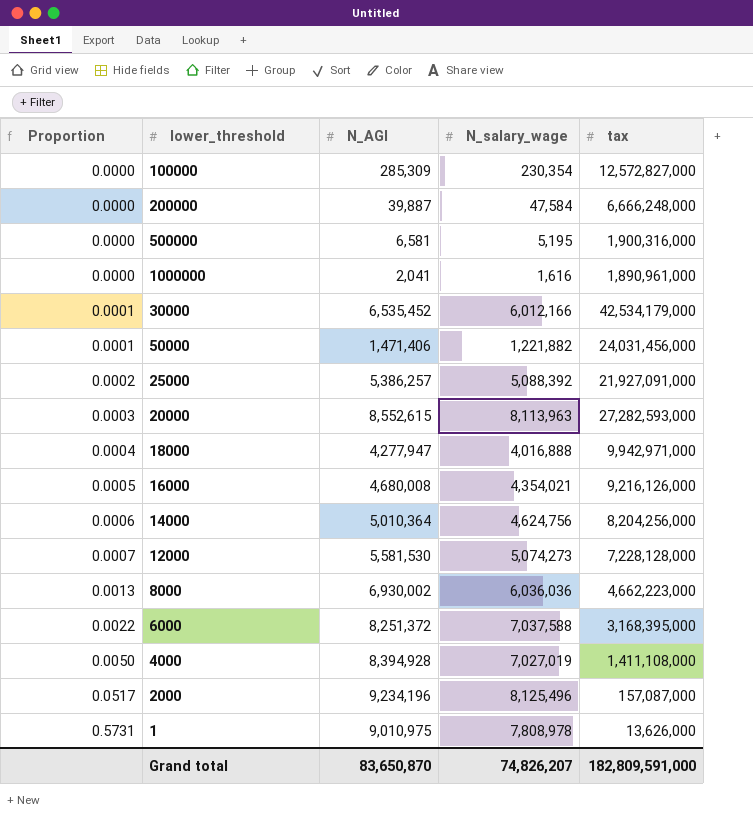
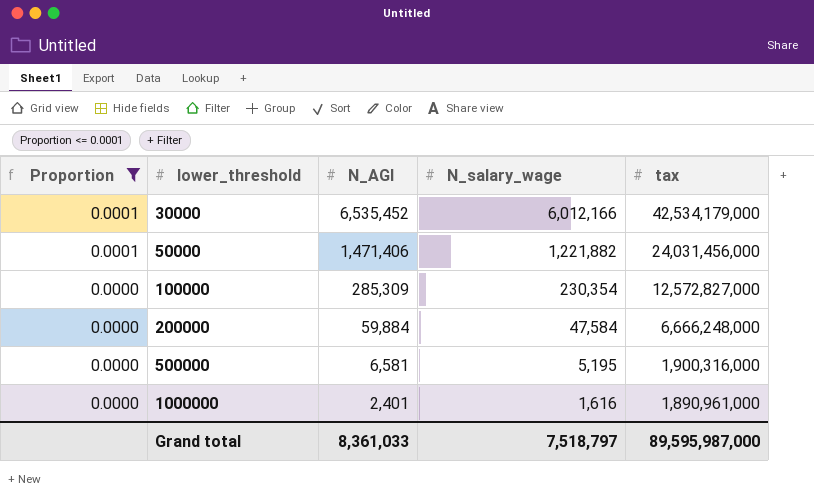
filter: none -> Proportion <= 0.0001
row order: Proportion ascending -> Proportion descending
200000 | N_AGI: 39,887 -> 59,884
1000000 | N_AGI: 2,041 -> 2,401
Grand total | N_AGI: 83,650,870 -> 8,361,033
Grand total | N_salary_wage: 74,826,207 -> 7,518,797
Grand total | tax: 182,809,591,000 -> 89,595,987,000

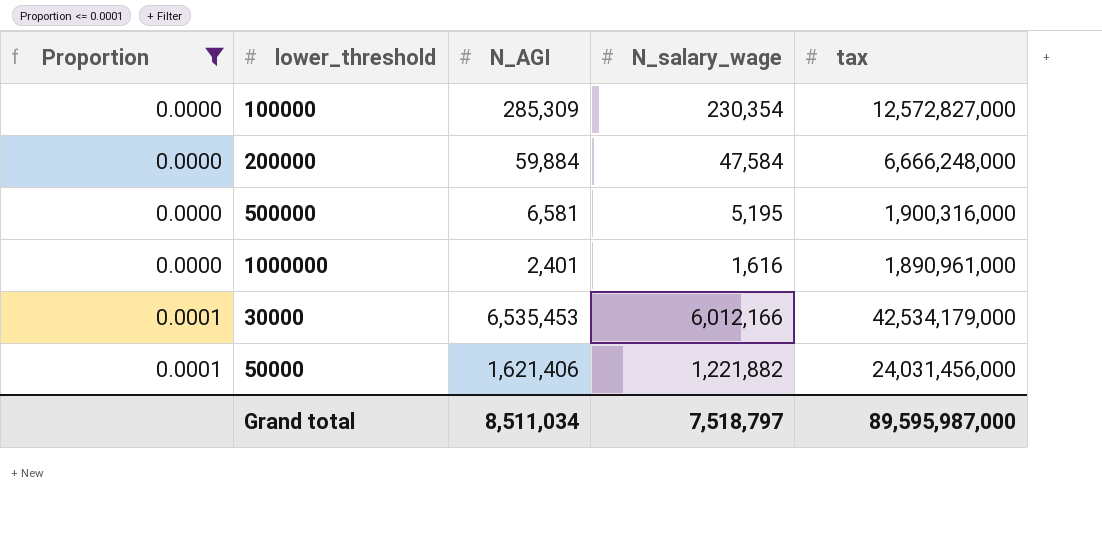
row order: Proportion descending -> Proportion ascending
30000 | N_AGI: 6,535,452 -> 6,535,453
50000 | N_AGI: 1,471,406 -> 1,621,406
Grand total | N_AGI: 8,361,033 -> 8,511,034

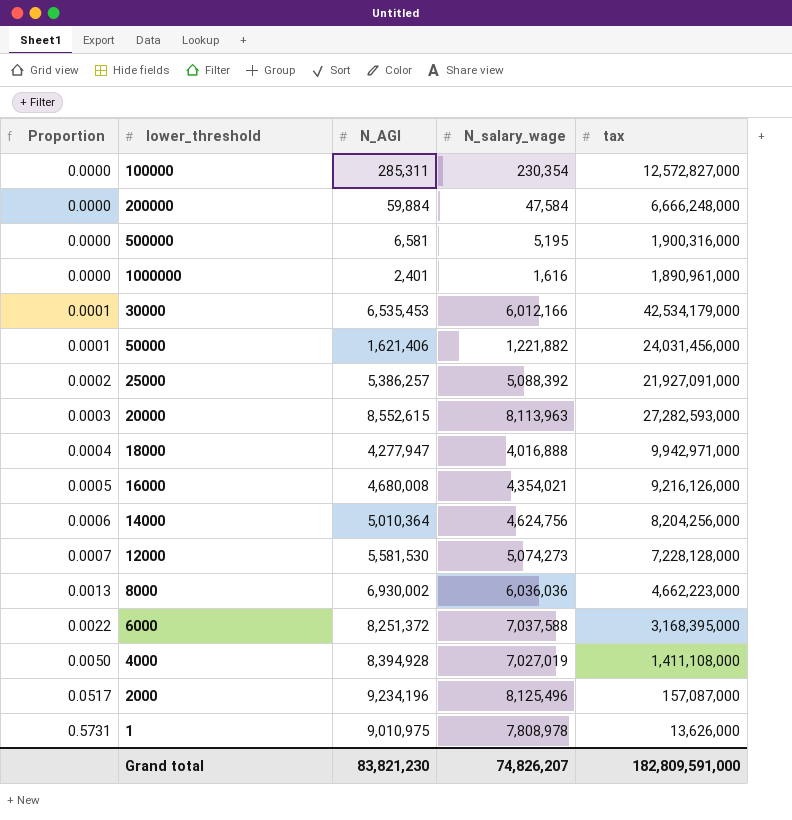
filter: Proportion <= 0.0001 -> none
100000 | N_AGI: 285,309 -> 285,311
Grand total | N_AGI: 8,511,034 -> 83,821,230
Grand total | N_salary_wage: 7,518,797 -> 74,826,207
Grand total | tax: 89,595,987,000 -> 182,809,591,000

